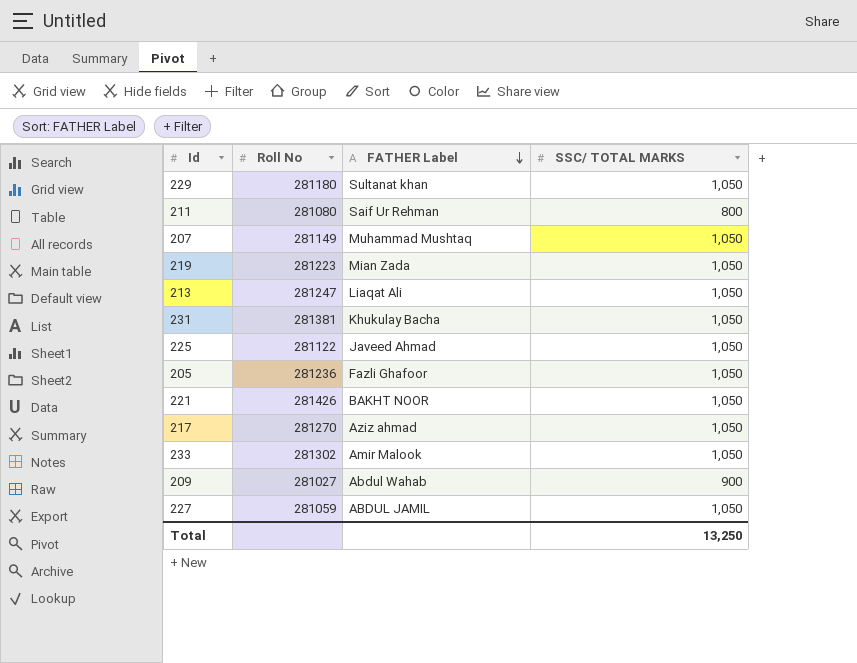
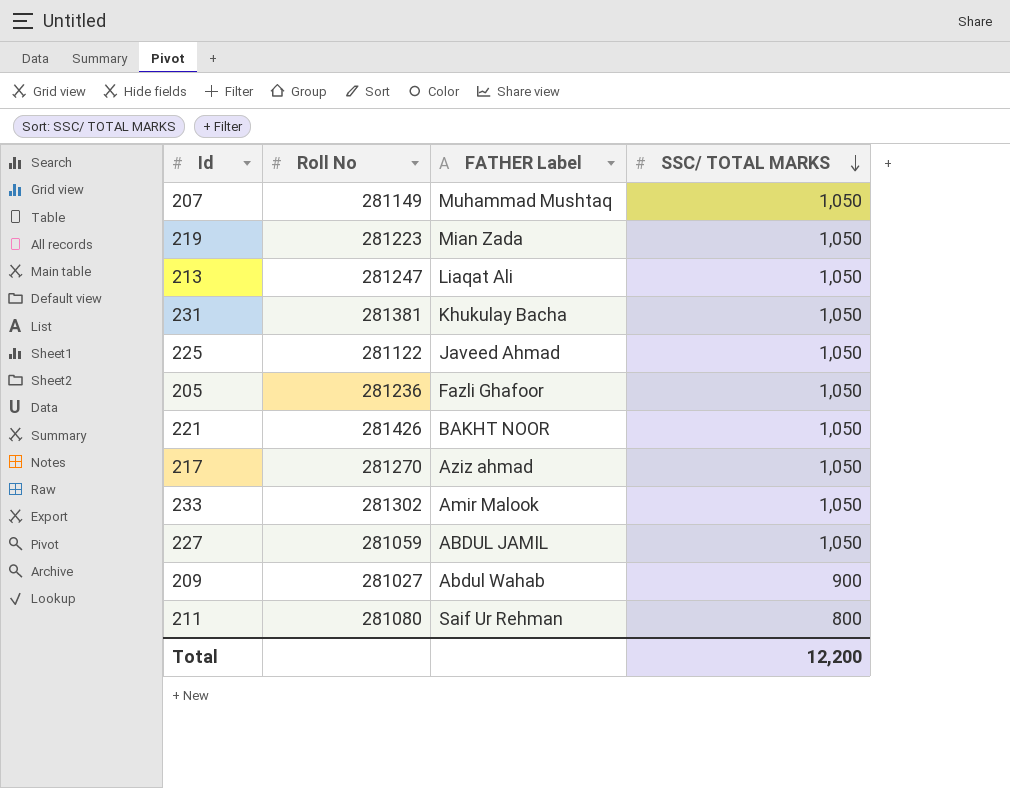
row order: FATHER Label descending -> SSC/ TOTAL MARKS descending
row 229: 281180 | Sultanat khan | 1,050 -> none
Total | SSC/ TOTAL MARKS: 13,250 -> 12,200

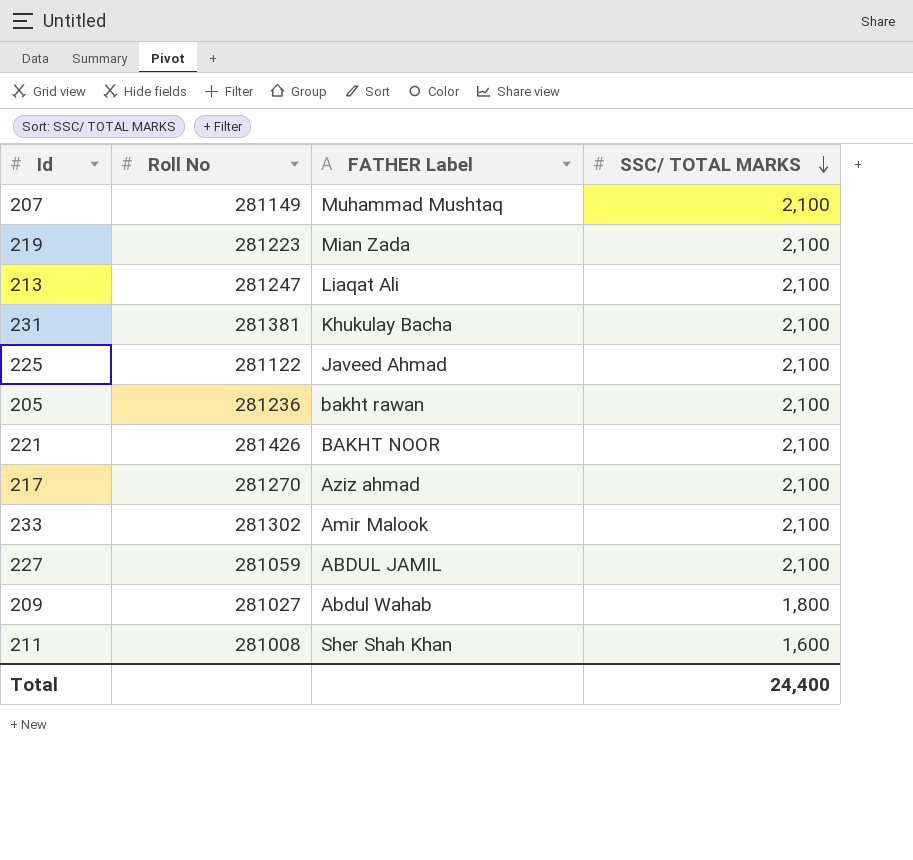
207 | SSC/ TOTAL MARKS: 1,050 -> 2,100
219 | SSC/ TOTAL MARKS: 1,050 -> 2,100
213 | SSC/ TOTAL MARKS: 1,050 -> 2,100
231 | SSC/ TOTAL MARKS: 1,050 -> 2,100
225 | SSC/ TOTAL MARKS: 1,050 -> 2,100
205 | FATHER Label: Fazli Ghafoor -> bakht rawan
205 | SSC/ TOTAL MARKS: 1,050 -> 2,100
221 | SSC/ TOTAL MARKS: 1,050 -> 2,100
217 | SSC/ TOTAL MARKS: 1,050 -> 2,100
233 | SSC/ TOTAL MARKS: 1,050 -> 2,100
227 | SSC/ TOTAL MARKS: 1,050 -> 2,100
209 | SSC/ TOTAL MARKS: 900 -> 1,800
211 | Roll No: 281080 -> 281008
211 | FATHER Label: Saif Ur Rehman -> Sher Shah Khan
211 | SSC/ TOTAL MARKS: 800 -> 1,600
Total | SSC/ TOTAL MARKS: 12,200 -> 24,400

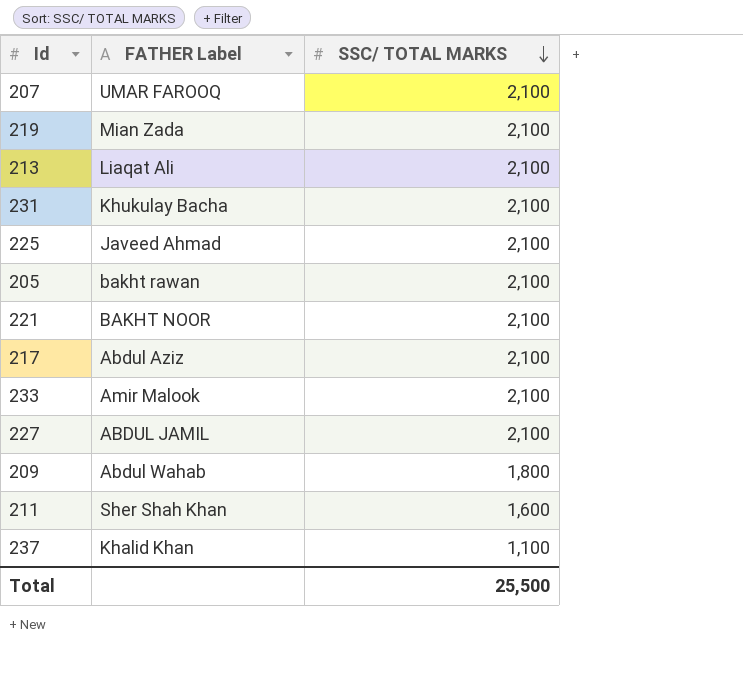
column Roll No | position: 2 -> none
207 | FATHER Label: Muhammad Mushtaq -> UMAR FAROOQ
217 | FATHER Label: Aziz ahmad -> Abdul Aziz
row 237: none -> Khalid Khan | 1,100
Total | SSC/ TOTAL MARKS: 24,400 -> 25,500

